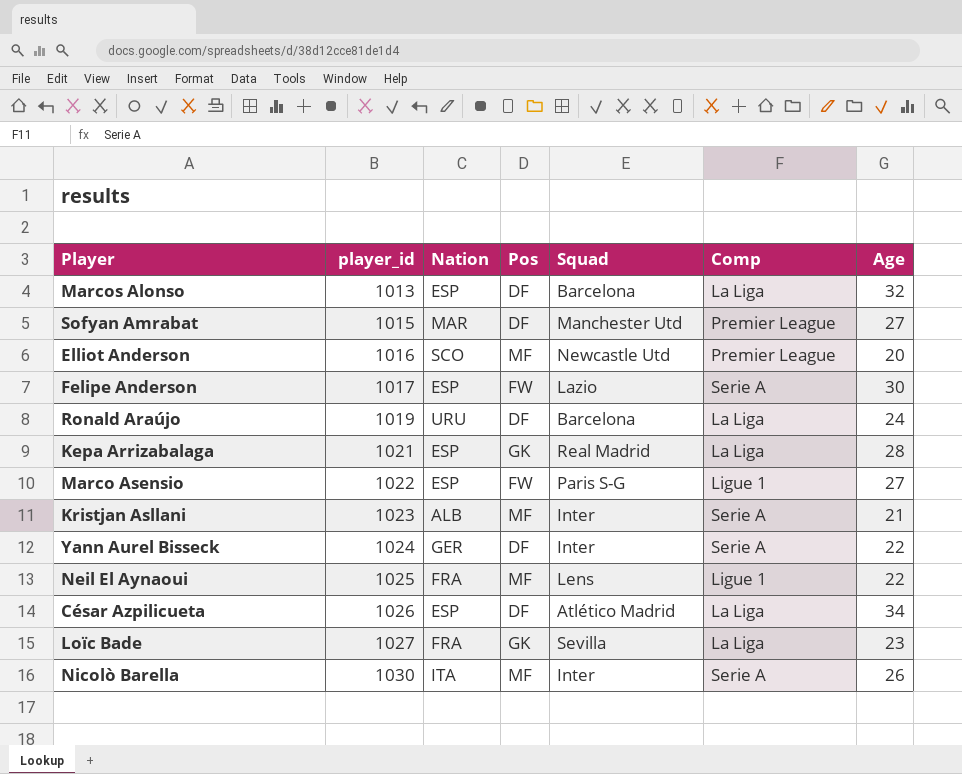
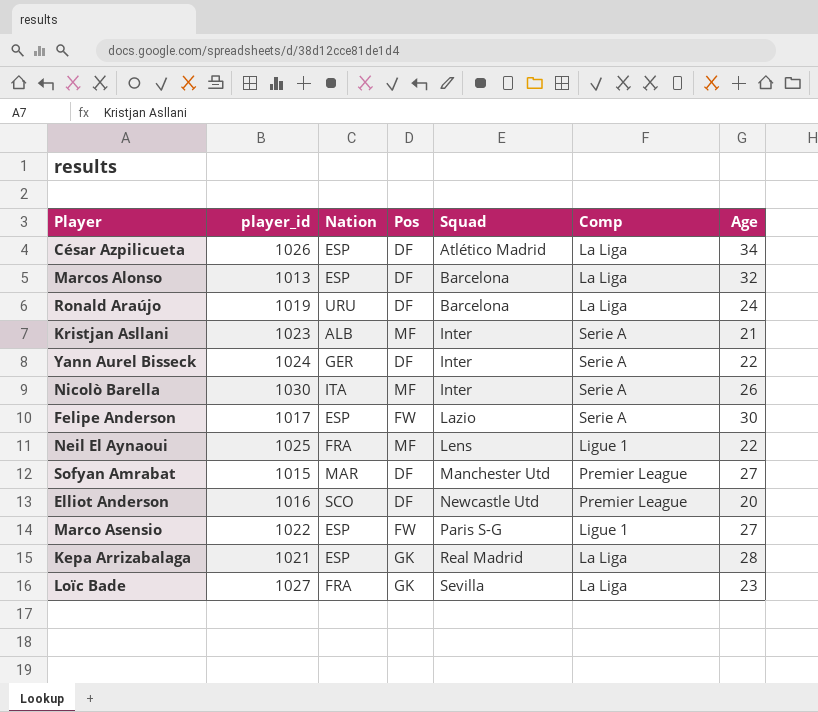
row order: player_id ascending -> Squad ascending
Elliot Anderson | Pos: MF -> DF

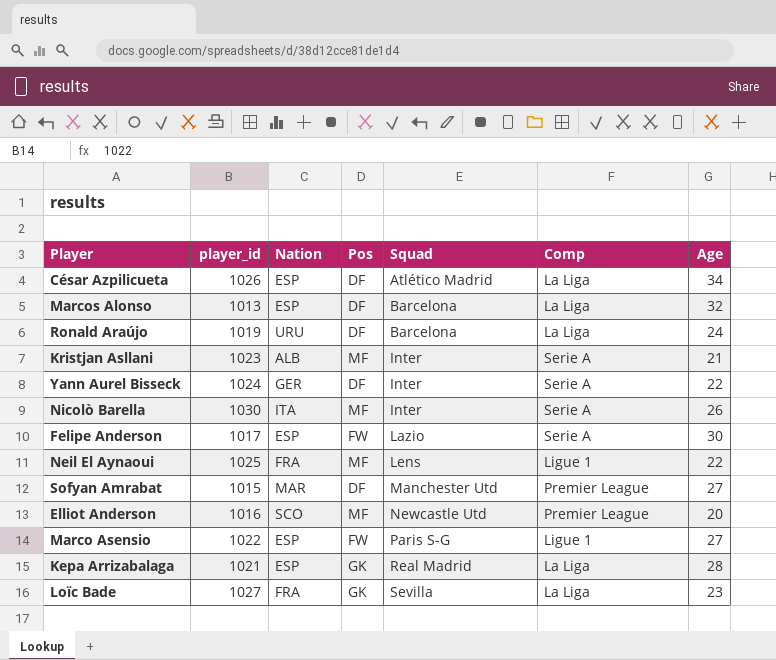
Elliot Anderson | Pos: DF -> MF

